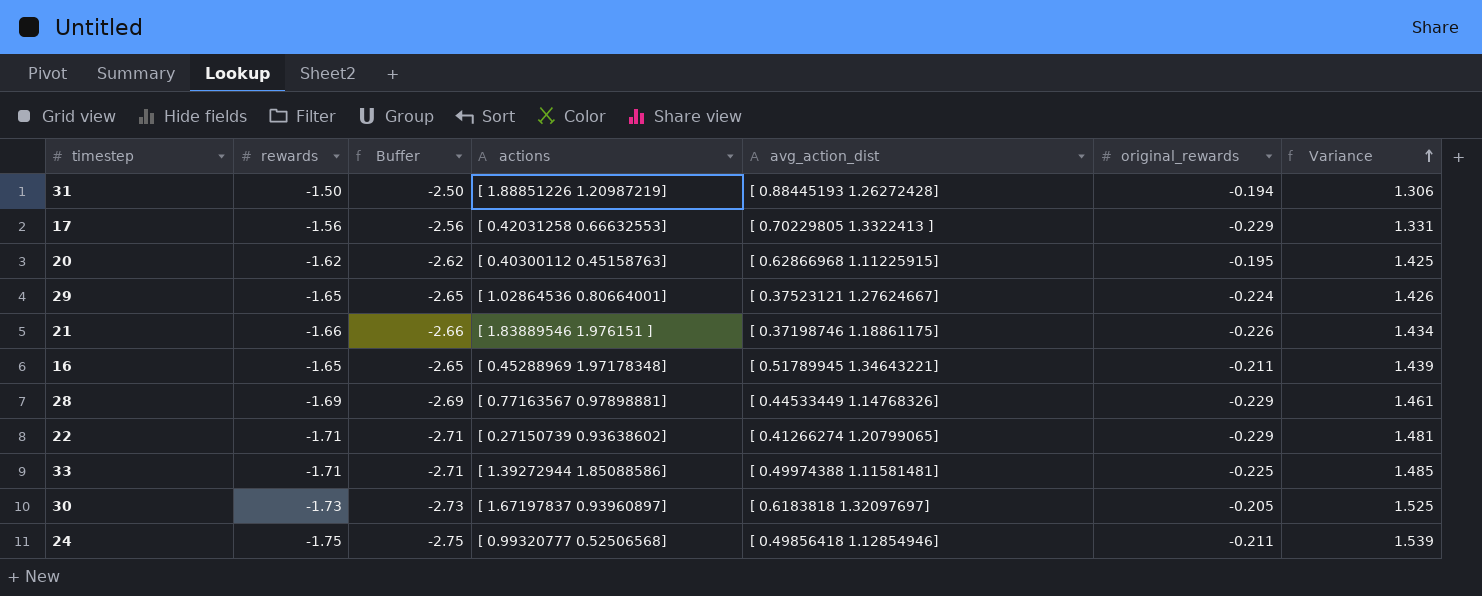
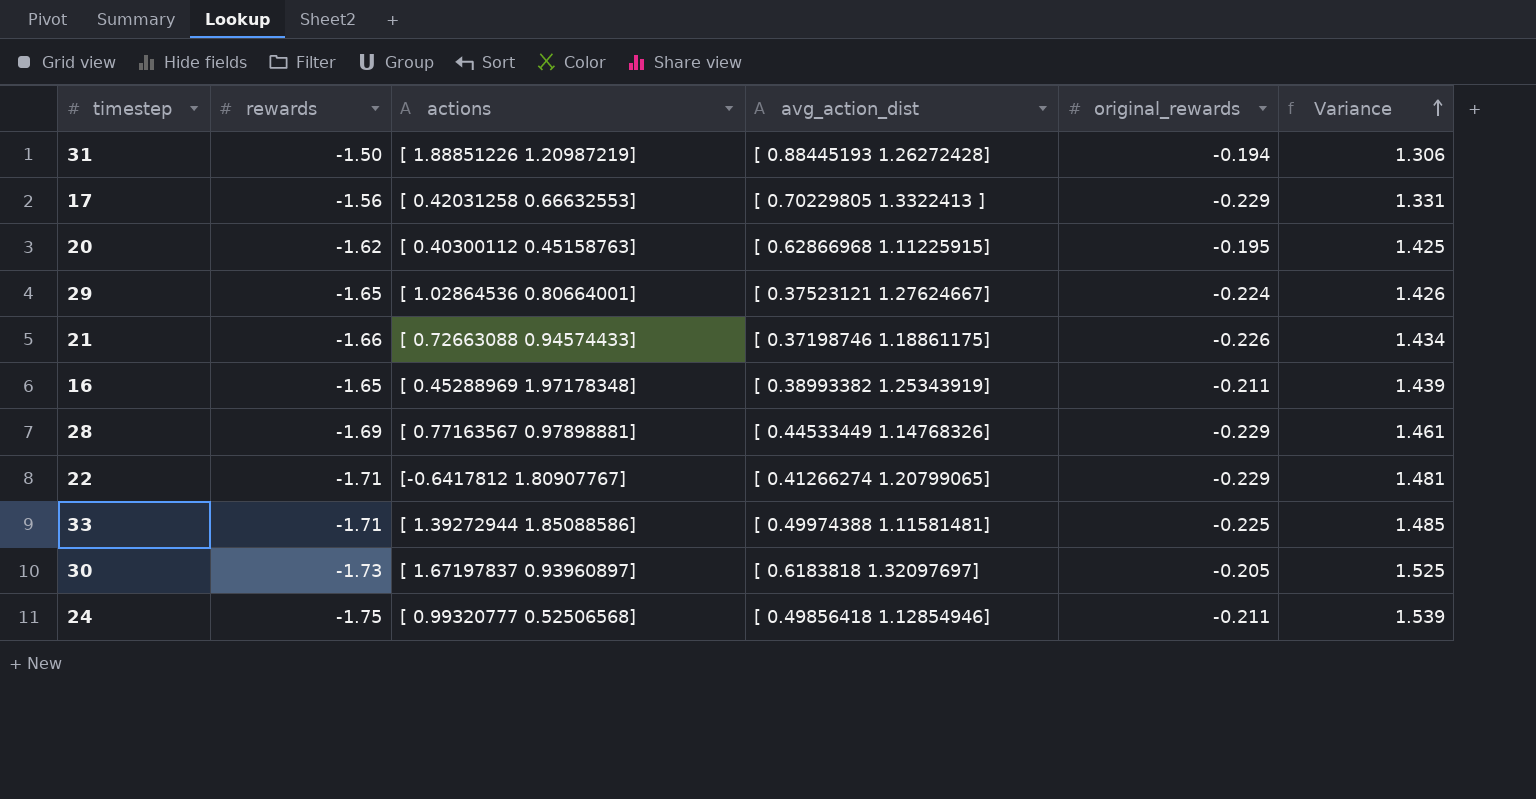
column Buffer | formula: [rewards] - 1 -> none
21 | actions: [ 1.83889546 1.976151 ] -> [ 0.72663088 0.94574433]
16 | avg_action_dist: [ 0.51789945 1.34643221] -> [ 0.38993382 1.25343919]
22 | actions: [ 0.27150739 0.93638602] -> [-0.6417812 1.80907767]

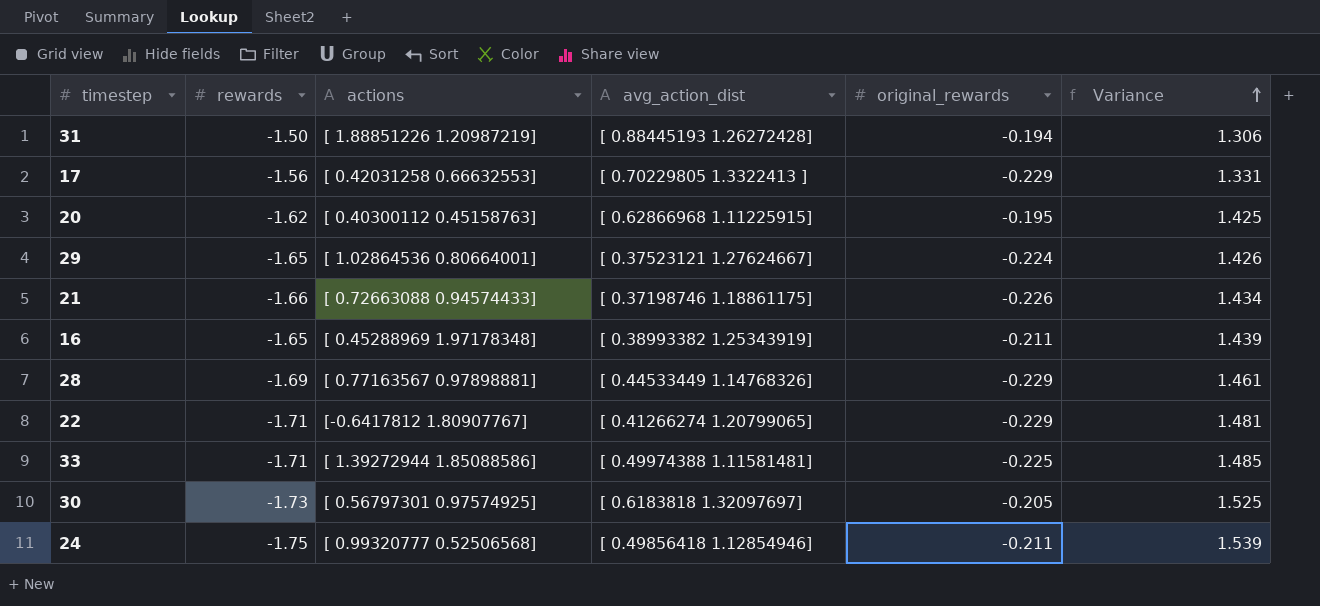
30 | actions: [ 1.67197837 0.93960897] -> [ 0.56797301 0.97574925]

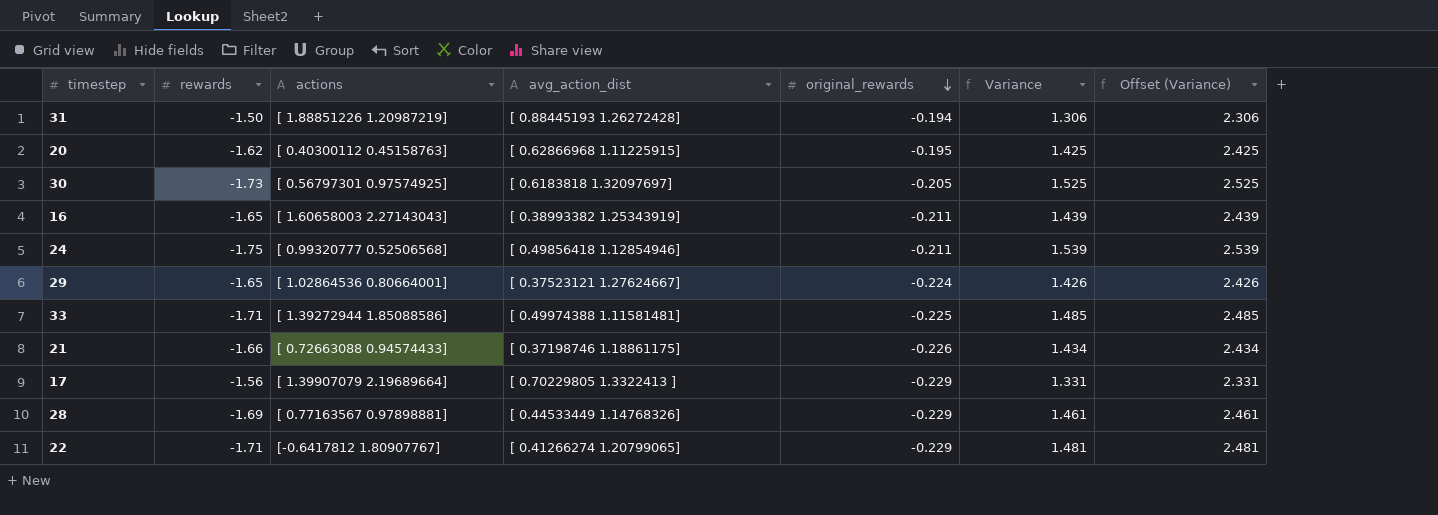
row order: Variance ascending -> original_rewards descending
column Offset (Variance) | formula: none -> [Variance] + 1
16 | actions: [ 0.45288969 1.97178348] -> [ 1.60658003 2.27143043]
17 | actions: [ 0.42031258 0.66632553] -> [ 1.39907079 2.19689664]

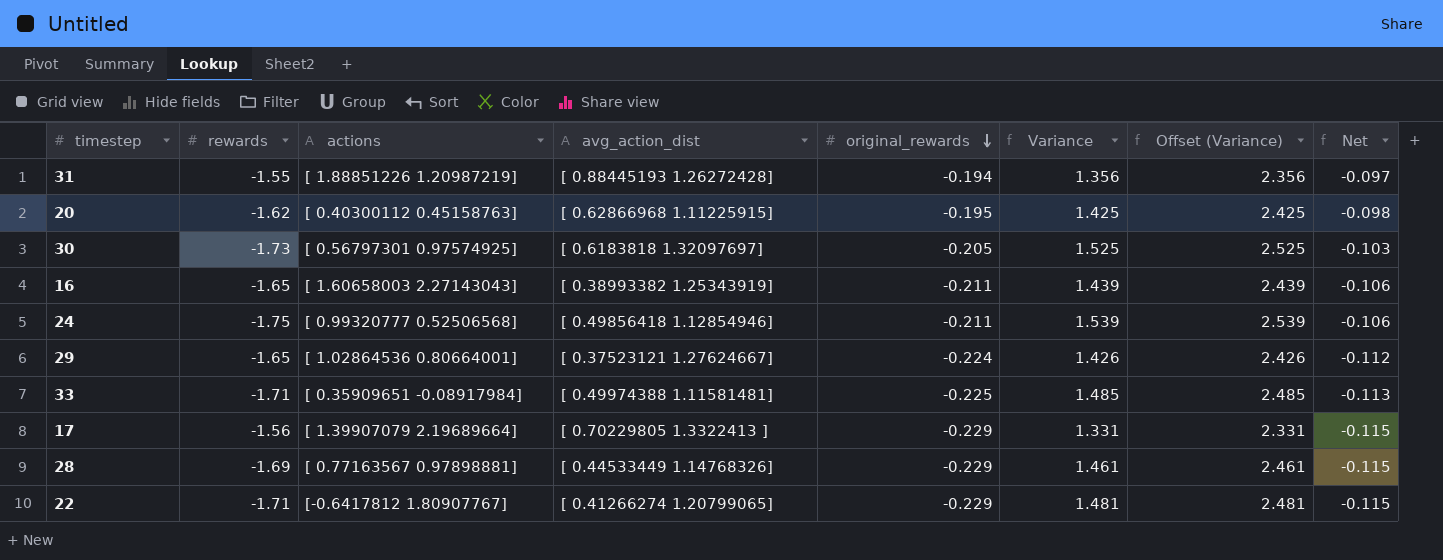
column Net | formula: none -> [original_rewards] * 0.5
row 21: -1.66 | [ 0.72663088 0.94574433] | [ 0.37198746 1.18861175] | -0.226 | 1.434 | 2.434 -> none
31 | rewards: -1.50 -> -1.55
31 | Variance: 1.306 -> 1.356
31 | Offset (Variance): 2.306 -> 2.356
33 | actions: [ 1.39272944 1.85088586] -> [ 0.35909651 -0.08917984]

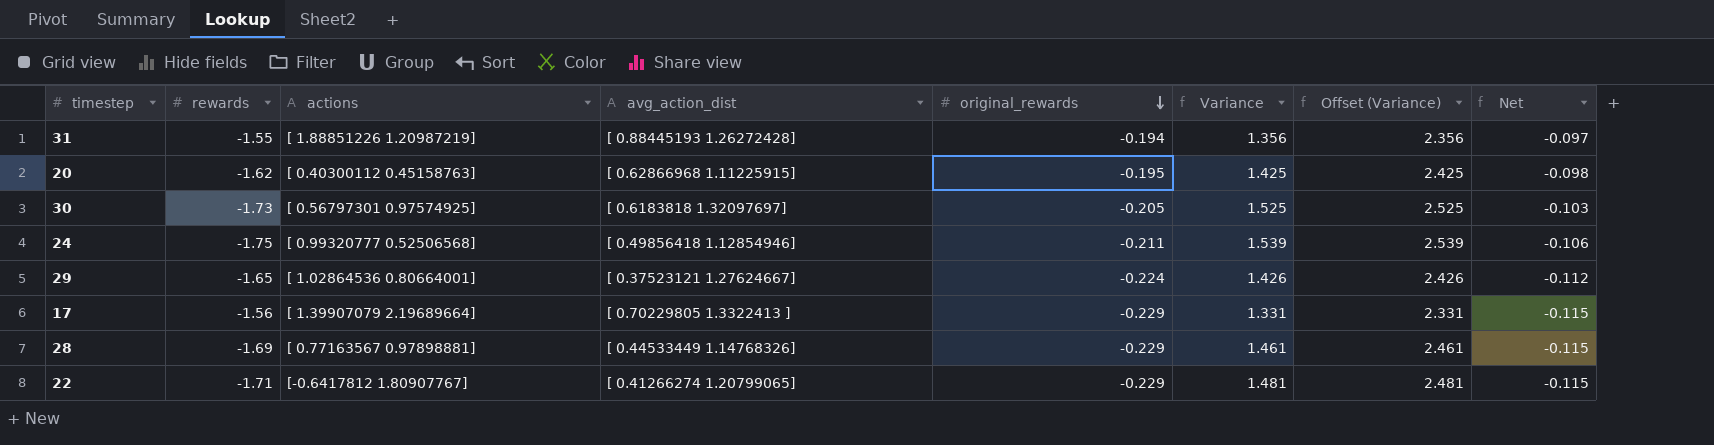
row 16: -1.65 | [ 1.60658003 2.27143043] | [ 0.38993382 1.25343919] | -0.211 | 1.439 | 2.439 | -0.106 -> none
row 33: -1.71 | [ 0.35909651 -0.08917984] | [ 0.49974388 1.11581481] | -0.225 | 1.485 | 2.485 | -0.113 -> none

